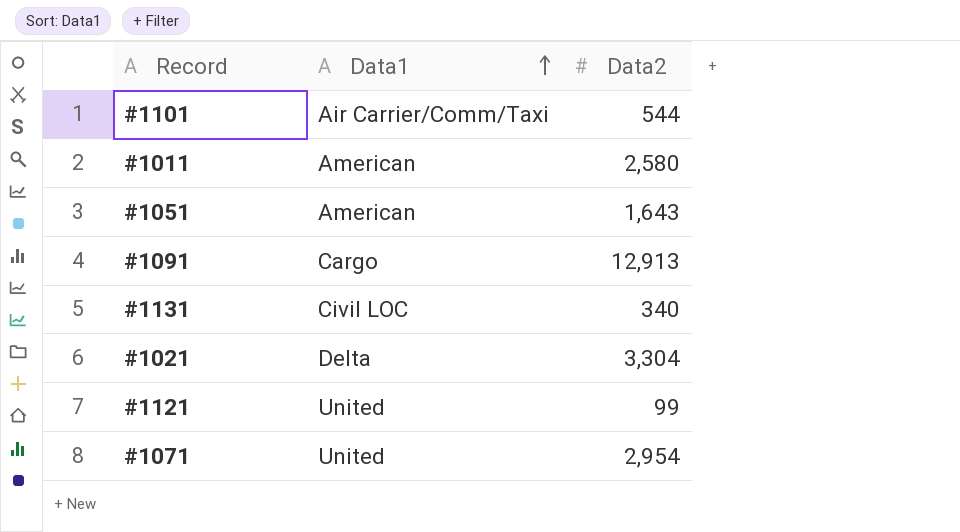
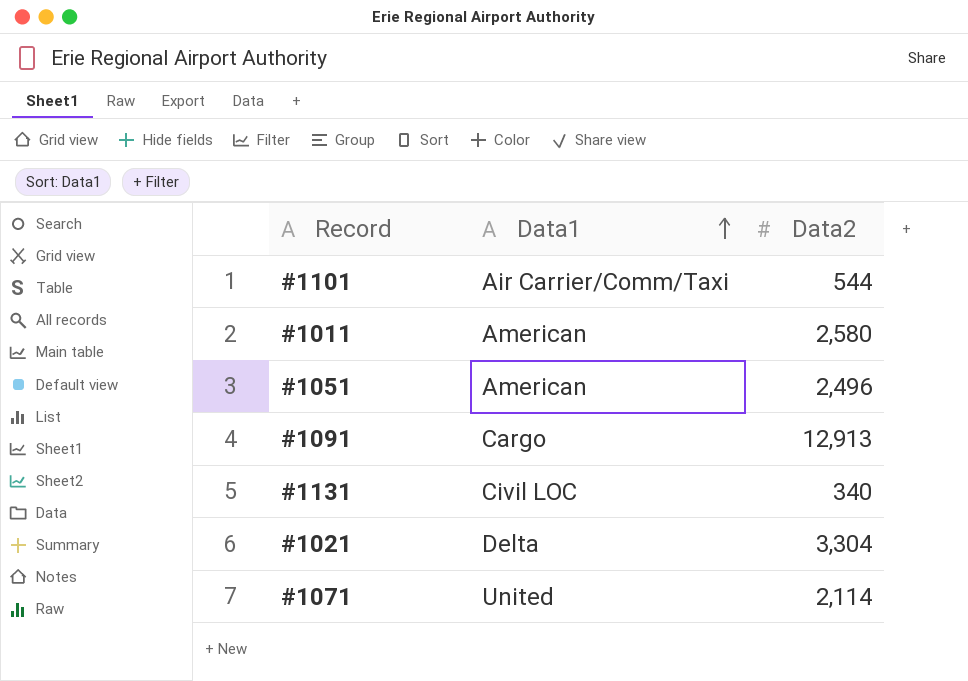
row #1121: United | 99 -> none
#1051 | Data2: 1,643 -> 2,496
#1071 | Data2: 2,954 -> 2,114

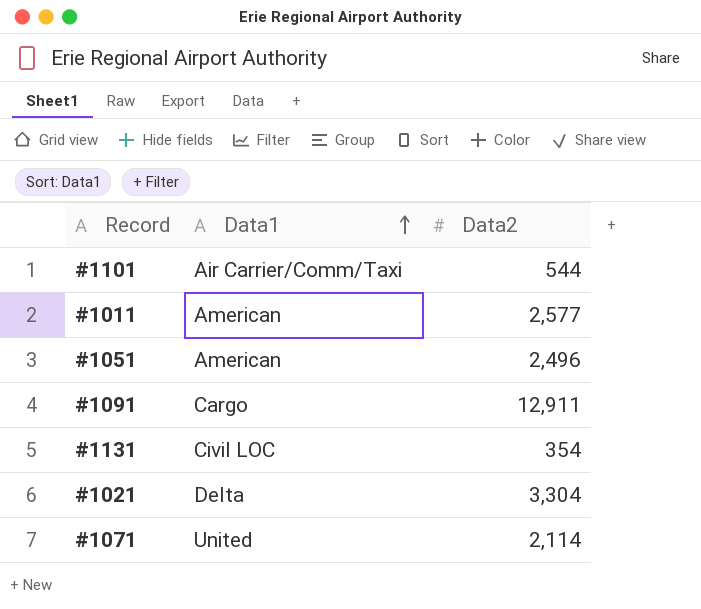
#1011 | Data2: 2,580 -> 2,577
#1091 | Data2: 12,913 -> 12,911
#1131 | Data2: 340 -> 354

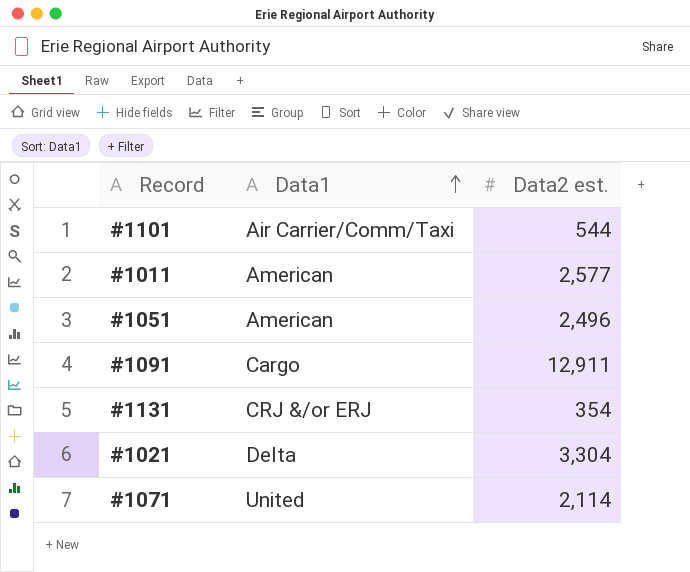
column name: Data2 -> Data2 est.
#1131 | Data1: Civil LOC -> CRJ &/or ERJ

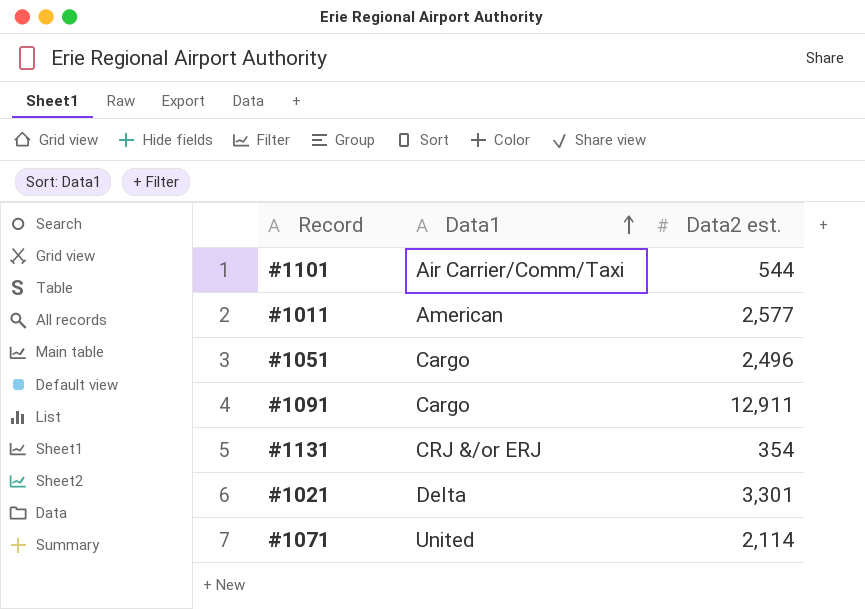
#1051 | Data1: American -> Cargo
#1021 | Data2 est.: 3,304 -> 3,301

